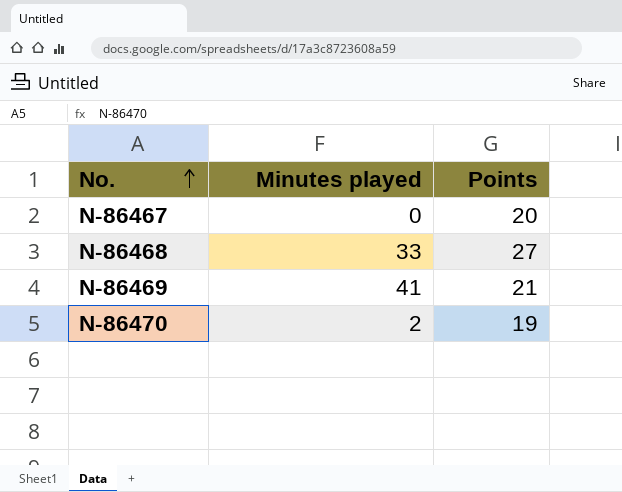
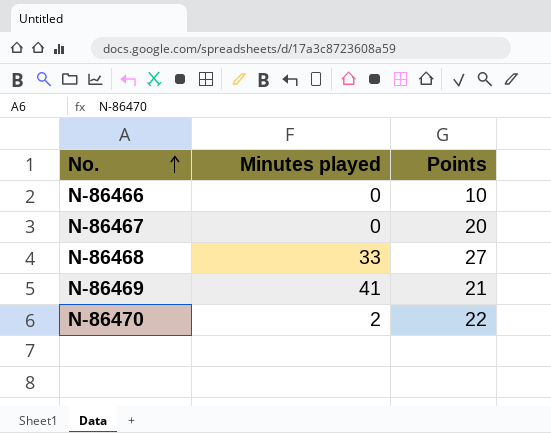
row N-86466: none -> 0 | 10
N-86470 | Points: 19 -> 22

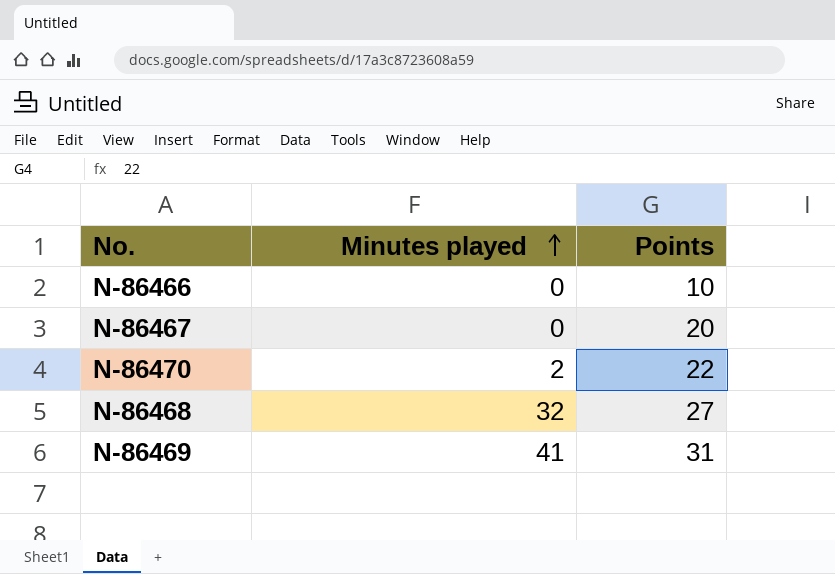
row order: No. ascending -> Minutes played ascending
N-86468 | Minutes played: 33 -> 32
N-86469 | Points: 21 -> 31

